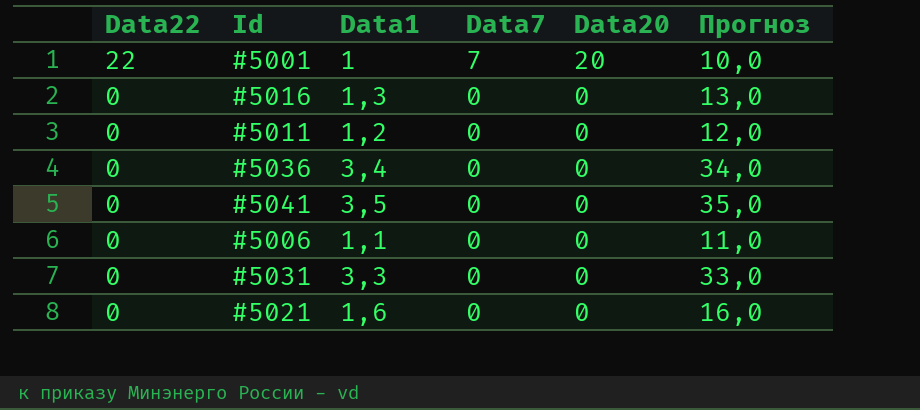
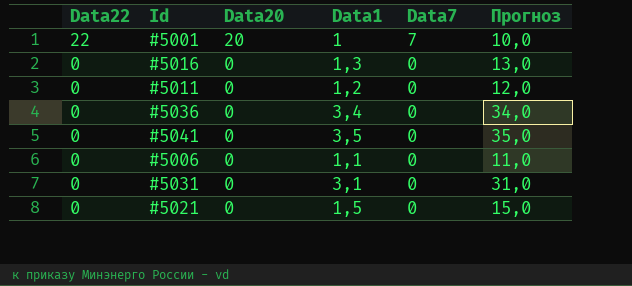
column Data20 | position: 5 -> 3
#5031 | Data1: 3,3 -> 3,1
#5031 | Прогноз: 33,0 -> 31,0
#5021 | Data1: 1,6 -> 1,5
#5021 | Прогноз: 16,0 -> 15,0

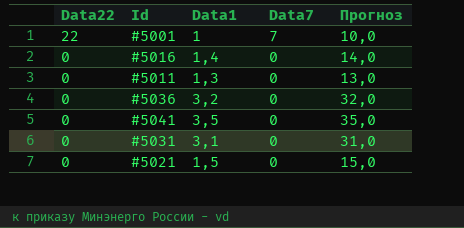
column Data20 | position: 3 -> none
row #5006: 0 | 0 | 1,1 | 0 | 11,0 -> none
#5016 | Data1: 1,3 -> 1,4
#5016 | Прогноз: 13,0 -> 14,0
#5011 | Data1: 1,2 -> 1,3
#5011 | Прогноз: 12,0 -> 13,0
#5036 | Data1: 3,4 -> 3,2
#5036 | Прогноз: 34,0 -> 32,0

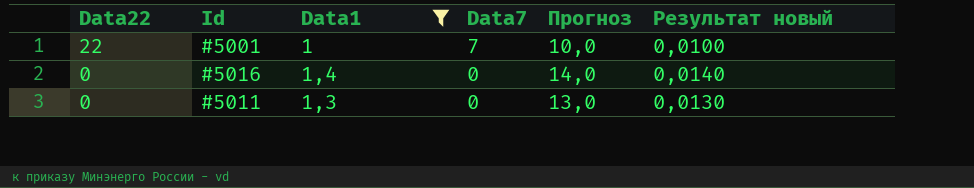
filter: none -> Data1 <= 1,4
column Результат новый | formula: none -> [Data1] * 0,01

